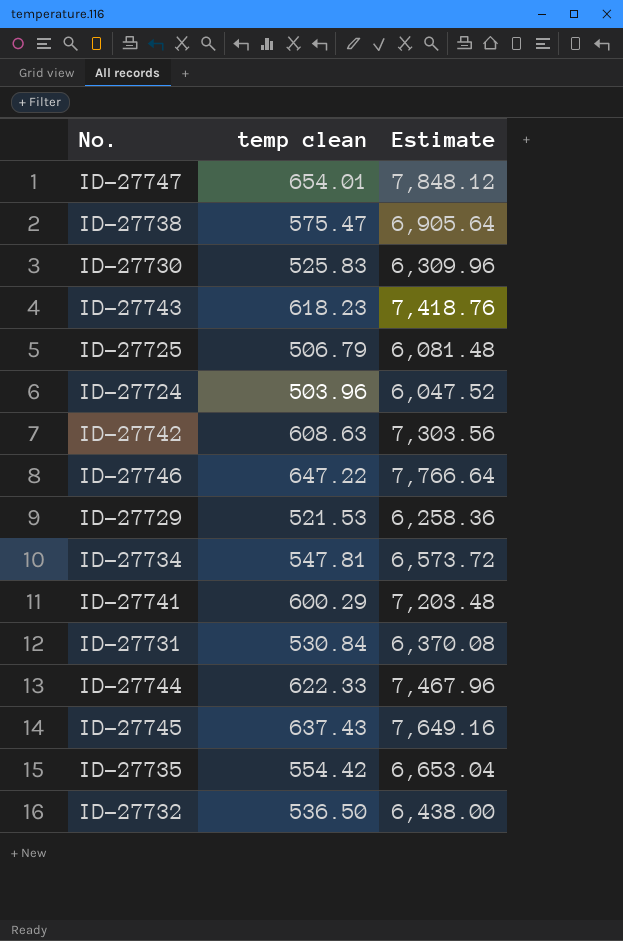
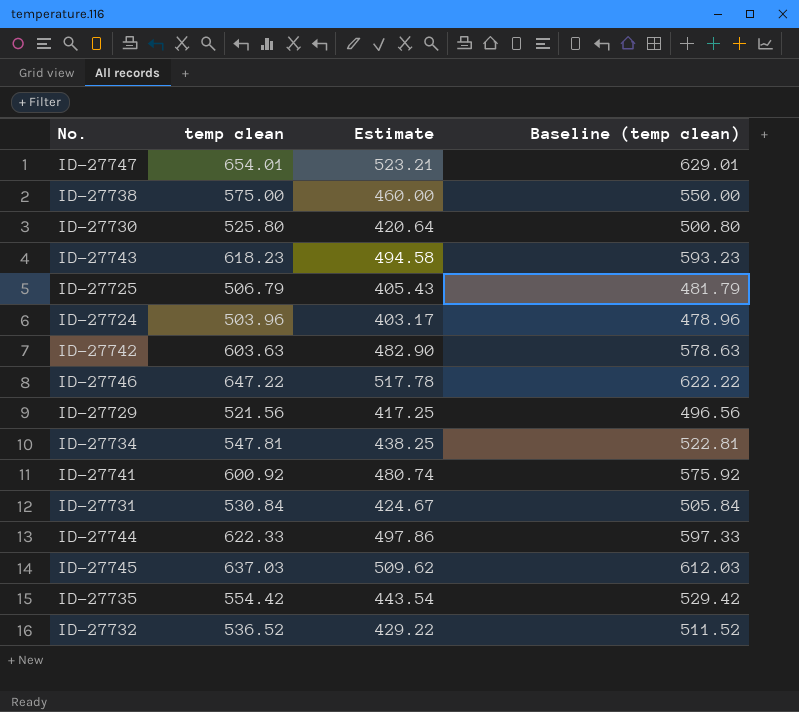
column Estimate | formula: [temp clean] * 12 -> [temp clean] * 0.8
column Baseline (temp clean) | formula: none -> [temp clean] - 25
ID-27738 | temp clean: 575.47 -> 575.00
ID-27730 | temp clean: 525.83 -> 525.80
ID-27742 | temp clean: 608.63 -> 603.63
ID-27729 | temp clean: 521.53 -> 521.56
ID-27741 | temp clean: 600.29 -> 600.92
ID-27745 | temp clean: 637.43 -> 637.03
ID-27732 | temp clean: 536.50 -> 536.52

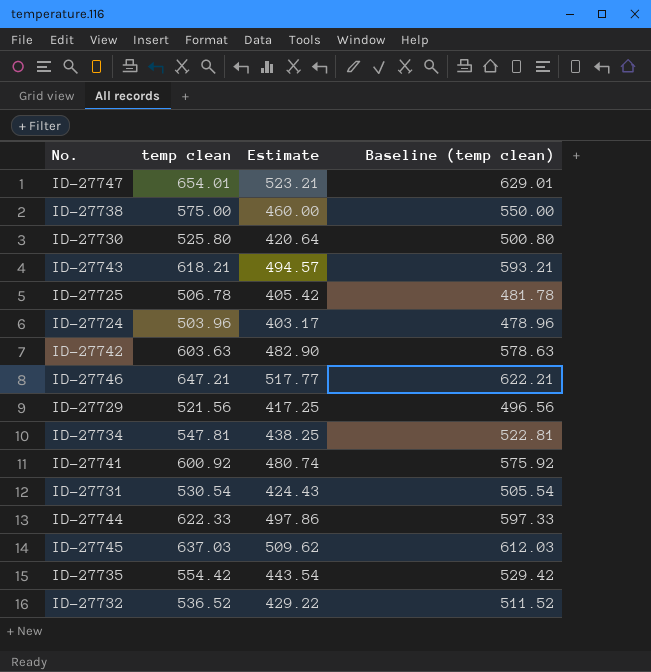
ID-27743 | temp clean: 618.23 -> 618.21
ID-27743 | Estimate: 494.58 -> 494.57
ID-27743 | Baseline (temp clean): 593.23 -> 593.21
ID-27725 | temp clean: 506.79 -> 506.78
ID-27725 | Estimate: 405.43 -> 405.42
ID-27725 | Baseline (temp clean): 481.79 -> 481.78
ID-27746 | temp clean: 647.22 -> 647.21
ID-27746 | Estimate: 517.78 -> 517.77
ID-27746 | Baseline (temp clean): 622.22 -> 622.21
ID-27731 | temp clean: 530.84 -> 530.54
ID-27731 | Estimate: 424.67 -> 424.43
ID-27731 | Baseline (temp clean): 505.84 -> 505.54

